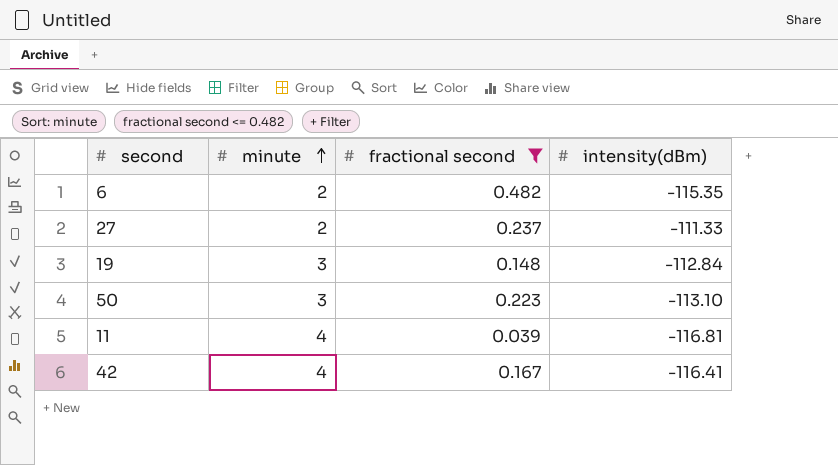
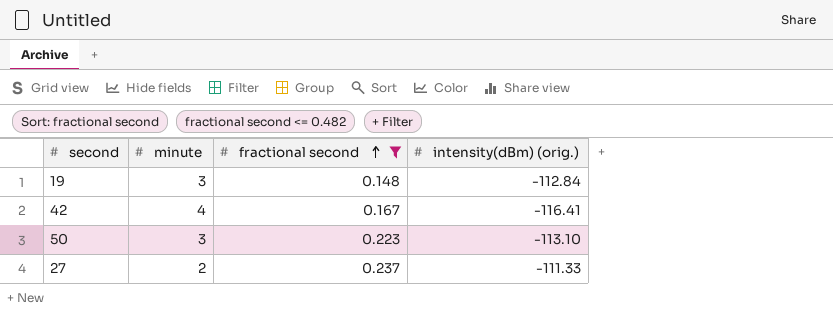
row order: minute ascending -> fractional second ascending
column name: intensity(dBm) -> intensity(dBm) (orig.)
row 6: 2 | 0.482 | -115.35 -> none
row 11: 4 | 0.039 | -116.81 -> none

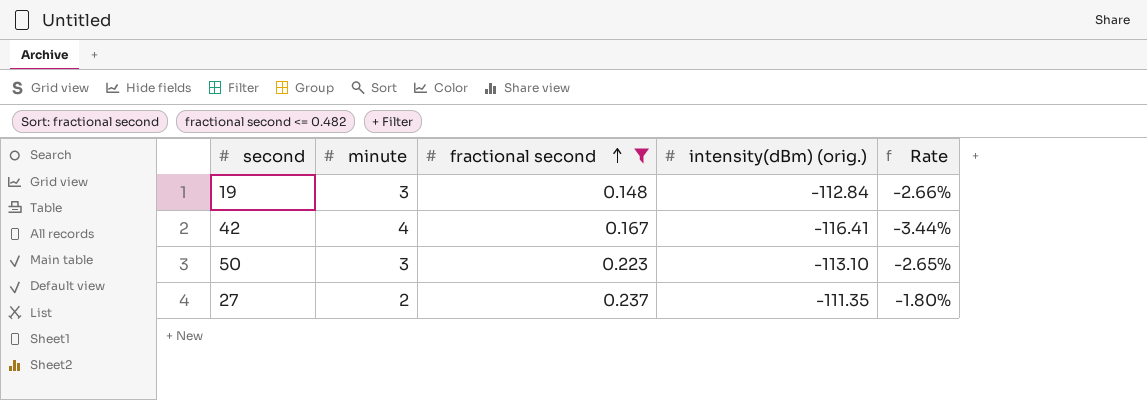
column Rate | formula: none -> [minute] / [intensity(dBm) (orig.)]
27 | intensity(dBm) (orig.): -111.33 -> -111.35

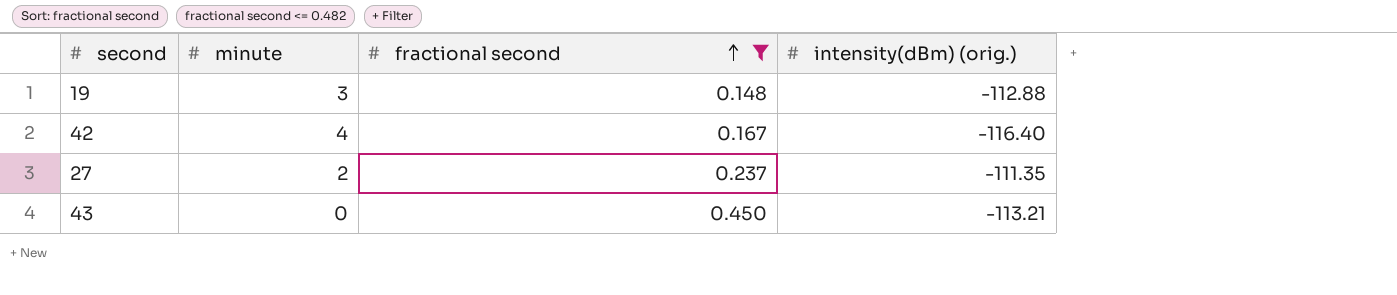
column Rate | formula: [minute] / [intensity(dBm) (orig.)] -> none
row 50: 3 | 0.223 | -113.10 | -2.65% -> none
19 | intensity(dBm) (orig.): -112.84 -> -112.88
42 | intensity(dBm) (orig.): -116.41 -> -116.40
row 43: none -> 0 | 0.450 | -113.21

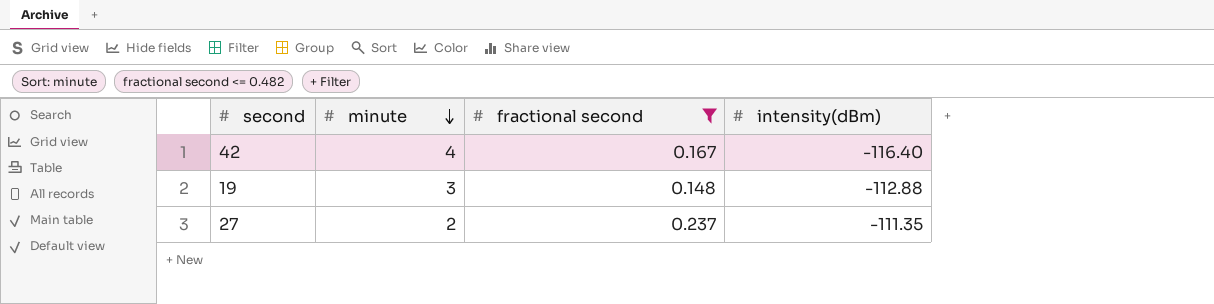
row order: fractional second ascending -> minute descending
column name: intensity(dBm) (orig.) -> intensity(dBm)
row 43: 0 | 0.450 | -113.21 -> none

